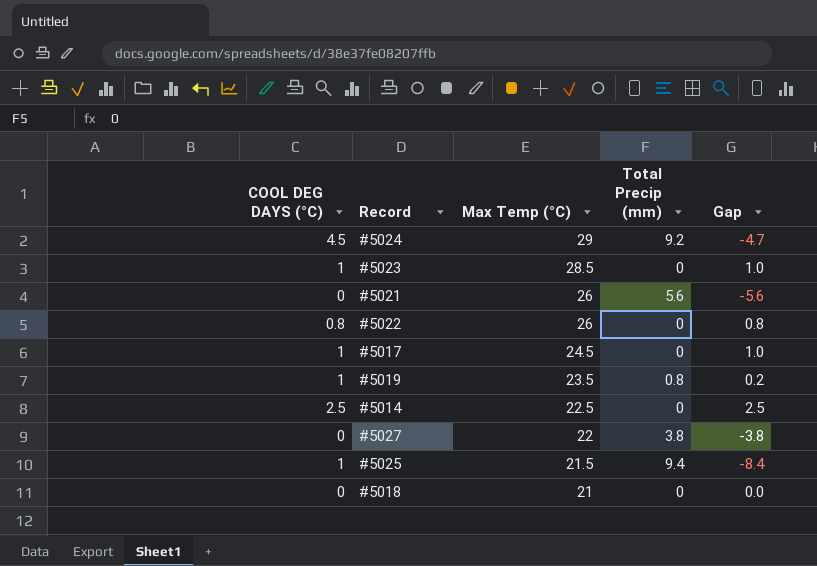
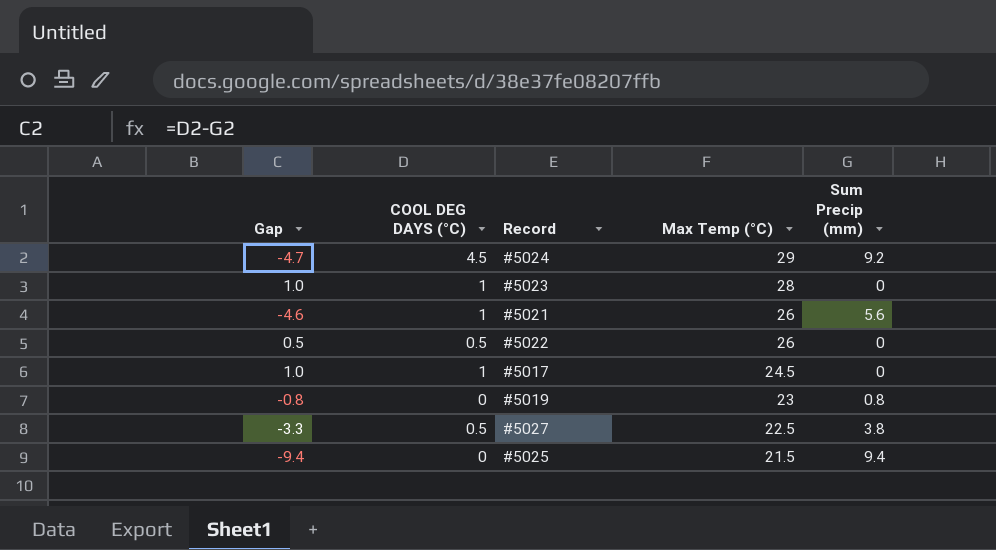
column Gap | position: 5 -> 1
column name: Total Precip (mm) -> Sum Precip (mm)
row #5014: 2.5 | 22.5 | 0 | 2.5 -> none
row #5018: 0 | 21 | 0 | 0.0 -> none
#5023 | Max Temp (°C): 28.5 -> 28
#5021 | Gap: -5.6 -> -4.6
#5021 | COOL DEG DAYS (°C): 0 -> 1
#5022 | Gap: 0.8 -> 0.5
#5022 | COOL DEG DAYS (°C): 0.8 -> 0.5
#5019 | Gap: 0.2 -> -0.8
#5019 | COOL DEG DAYS (°C): 1 -> 0
#5019 | Max Temp (°C): 23.5 -> 23
#5027 | Gap: -3.8 -> -3.3
#5027 | COOL DEG DAYS (°C): 0 -> 0.5
#5027 | Max Temp (°C): 22 -> 22.5
#5025 | Gap: -8.4 -> -9.4
#5025 | COOL DEG DAYS (°C): 1 -> 0

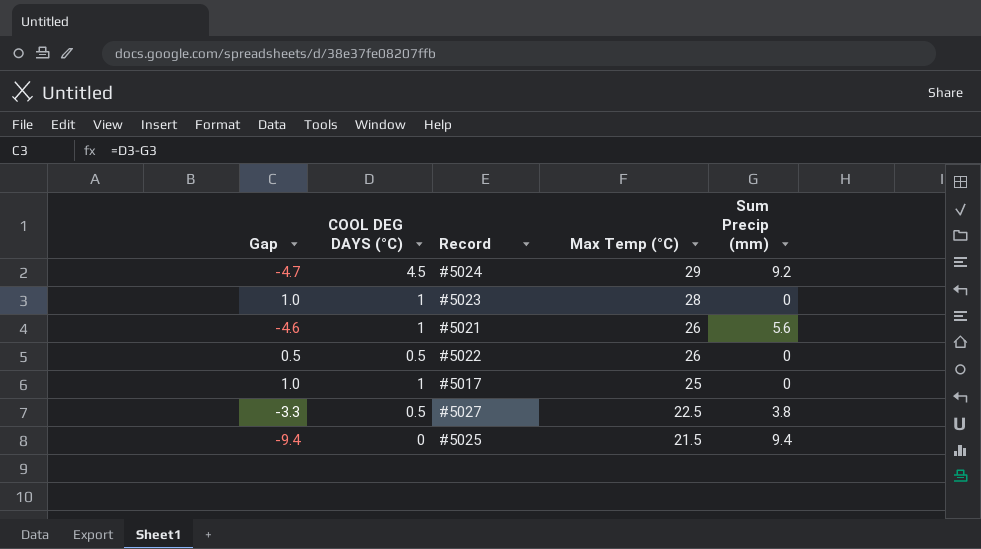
row #5019: -0.8 | 0 | 23 | 0.8 -> none
#5017 | Max Temp (°C): 24.5 -> 25

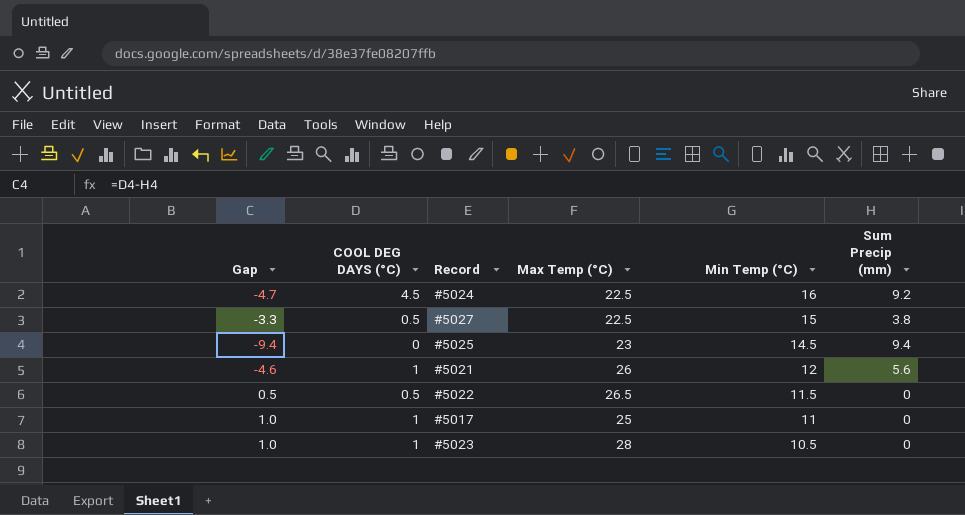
row order: Max Temp (°C) descending -> Min Temp (°C) descending
column Min Temp (°C) | position: none -> 5
#5024 | Max Temp (°C): 29 -> 22.5
#5025 | Max Temp (°C): 21.5 -> 23
#5022 | Max Temp (°C): 26 -> 26.5

